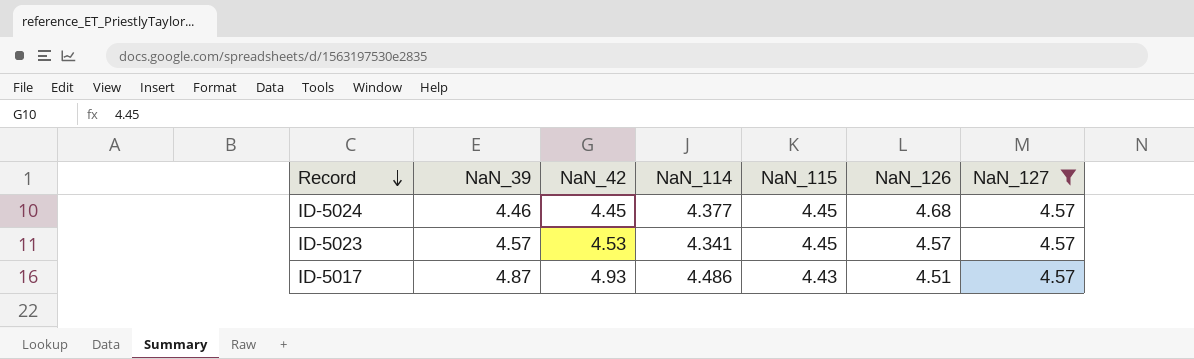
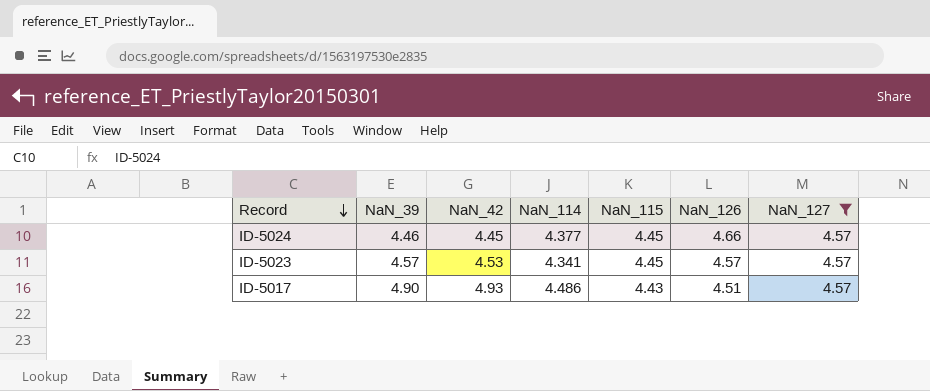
ID-5024 | NaN_126: 4.68 -> 4.66
ID-5017 | NaN_39: 4.87 -> 4.90

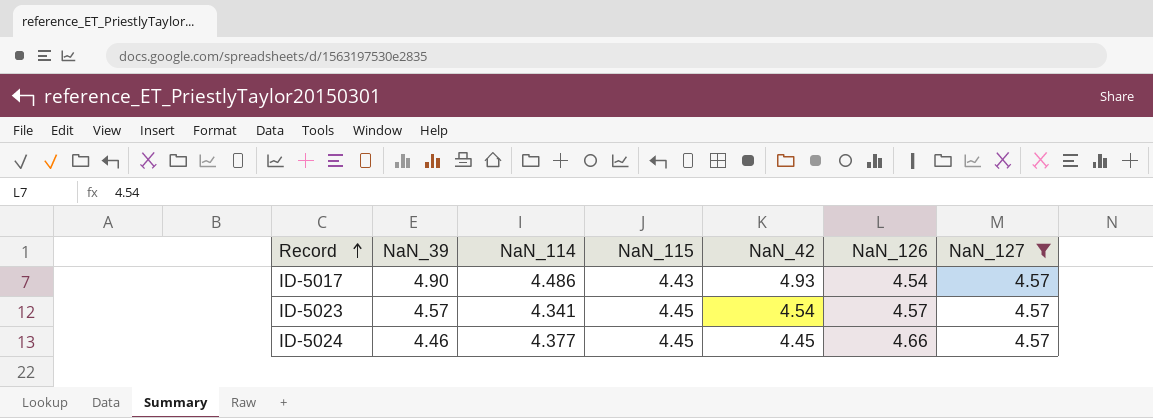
row order: Record descending -> Record ascending
column NaN_42 | position: 3 -> 5
ID-5017 | NaN_126: 4.51 -> 4.54
ID-5023 | NaN_42: 4.53 -> 4.54

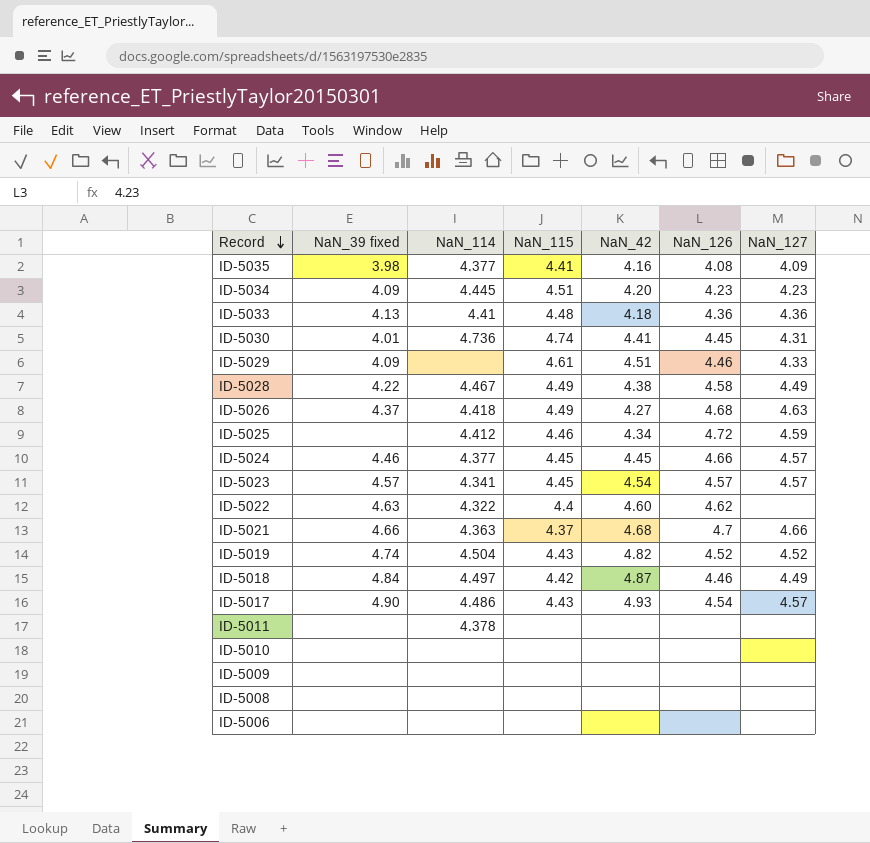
filter: NaN_127 = 4.57 -> none
row order: Record ascending -> Record descending
column name: NaN_39 -> NaN_39 fixed

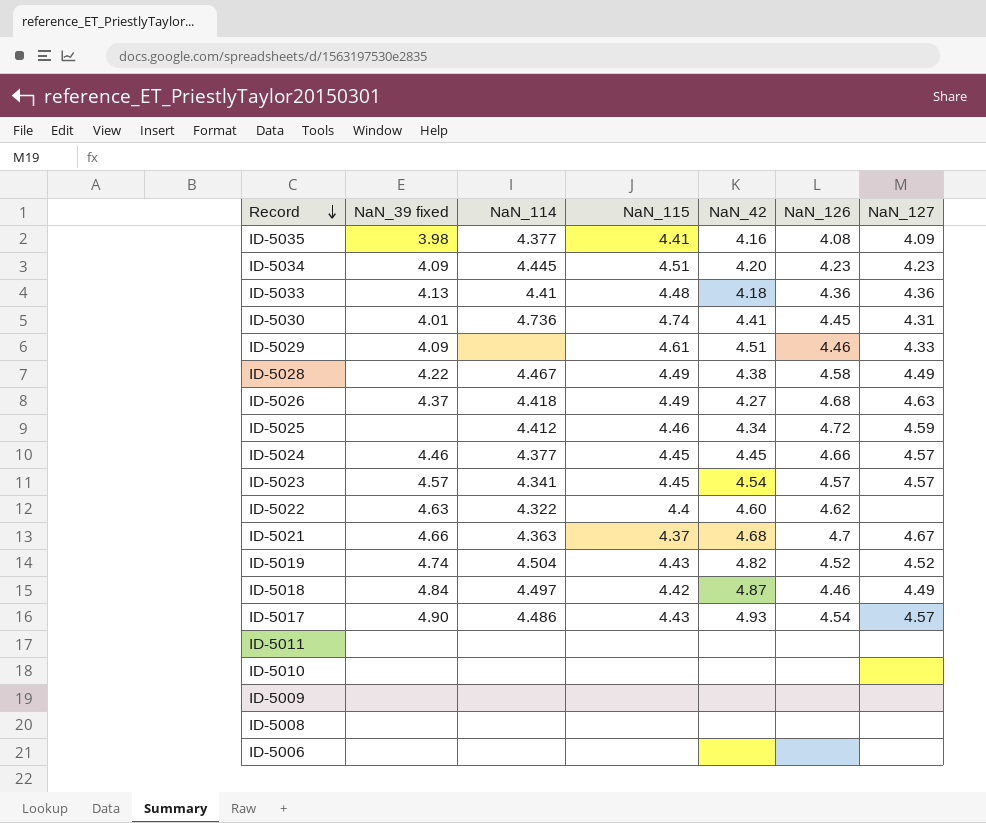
ID-5021 | NaN_127: 4.66 -> 4.67
ID-5011 | NaN_114: 4.378 -> none

